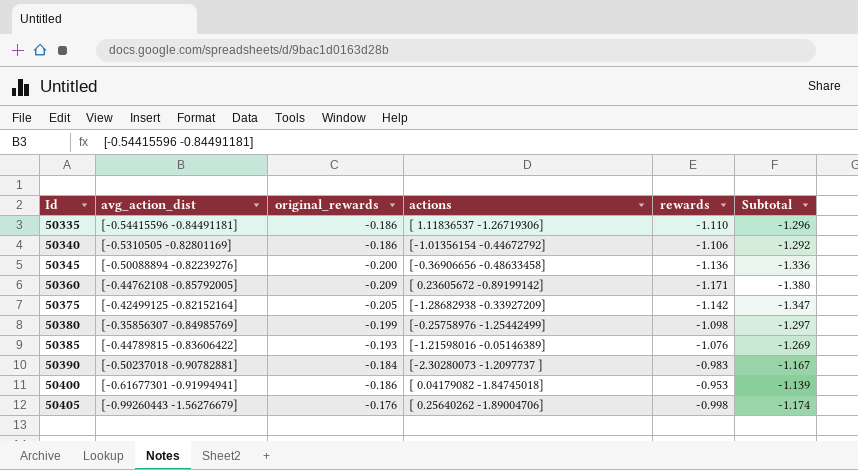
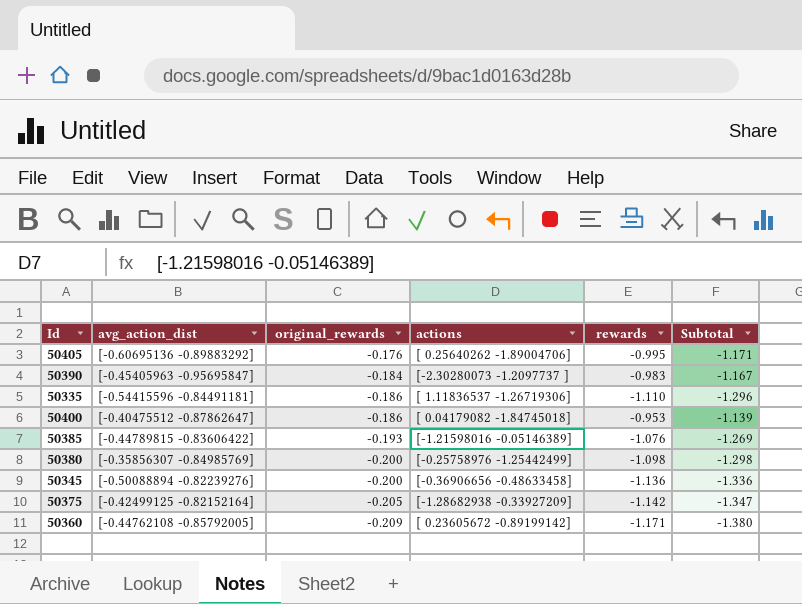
row order: Id ascending -> original_rewards descending
row 50340: [-0.5310505 -0.82801169] | -0.186 | [-1.01356154 -0.44672792] | -1.106 | -1.292 -> none
50405 | avg_action_dist: [-0.99260443 -1.56276679] -> [-0.60695136 -0.89883292]
50405 | rewards: -0.998 -> -0.995
50405 | Subtotal: -1.174 -> -1.171
50390 | avg_action_dist: [-0.50237018 -0.90782881] -> [-0.45405963 -0.95695847]
50400 | avg_action_dist: [-0.61677301 -0.91994941] -> [-0.40475512 -0.87862647]
50380 | original_rewards: -0.199 -> -0.200
50380 | Subtotal: -1.297 -> -1.298

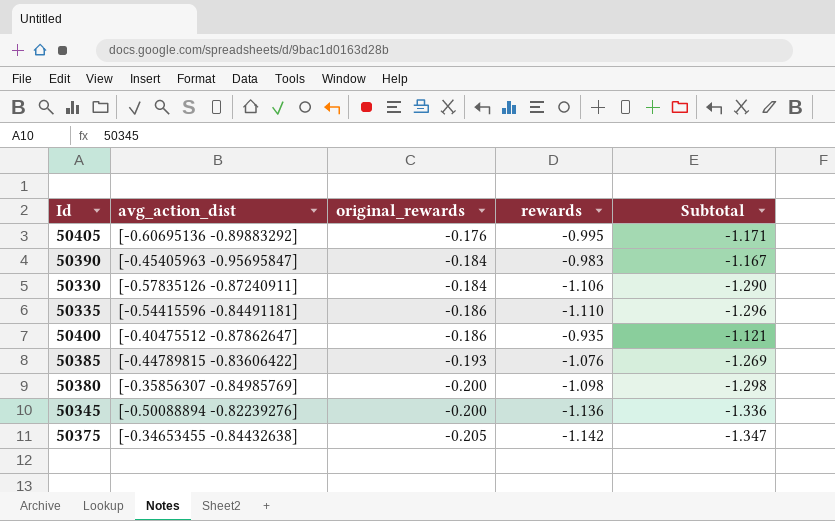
column actions | position: 4 -> none
row 50360: [-0.44762108 -0.85792005] | -0.209 | [ 0.23605672 -0.89199142] | -1.171 | -1.380 -> none
row 50330: none -> [-0.57835126 -0.87240911] | -0.184 | -1.106 | -1.290
50400 | rewards: -0.953 -> -0.935
50400 | Subtotal: -1.139 -> -1.121
50375 | avg_action_dist: [-0.42499125 -0.82152164] -> [-0.34653455 -0.84432638]

